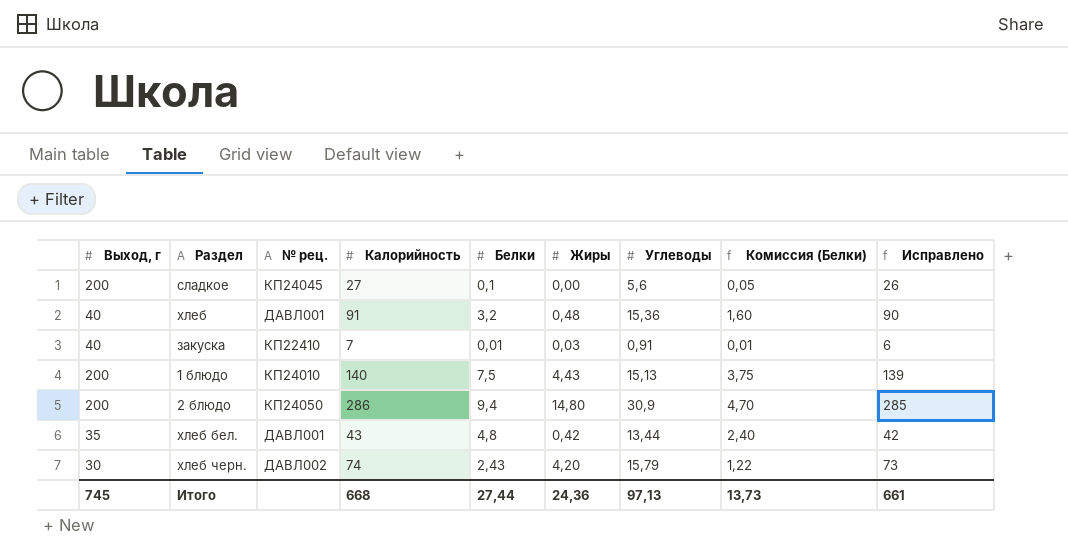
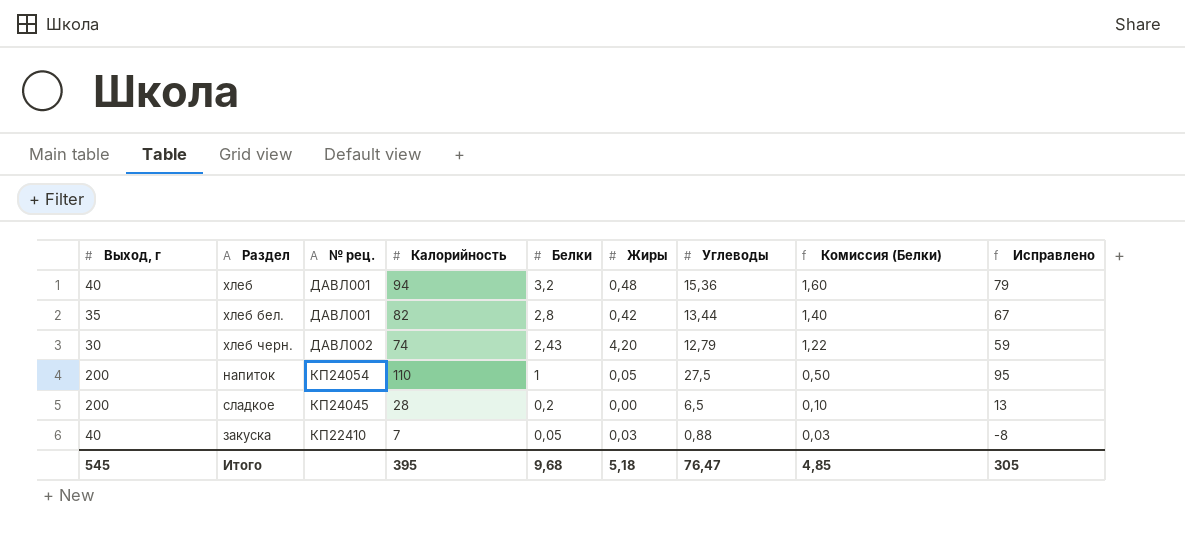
row order: none -> Белки descending
column Исправлено | formula: [Калорийность] - 1 -> [Калорийность] - 15
row 1 блюдо: 200 | КП24010 | 140 | 7,5 | 4,43 | 15,13 | 3,75 | 139 -> none
row 2 блюдо: 200 | КП24050 | 286 | 9,4 | 14,80 | 30,9 | 4,70 | 285 -> none
хлеб | Калорийность: 91 -> 94
хлеб бел. | Калорийность: 43 -> 82
хлеб бел. | Белки: 4,8 -> 2,8
хлеб бел. | Комиссия (Белки): 2,40 -> 1,40
хлеб черн. | Углеводы: 15,79 -> 12,79
row напиток: none -> 200 | КП24054 | 110 | 1 | 0,05 | 27,5 | 0,50 | 95
сладкое | Калорийность: 27 -> 28
сладкое | Белки: 0,1 -> 0,2
сладкое | Углеводы: 5,6 -> 6,5
сладкое | Комиссия (Белки): 0,05 -> 0,10
закуска | Белки: 0,01 -> 0,05
закуска | Углеводы: 0,91 -> 0,88
закуска | Комиссия (Белки): 0,01 -> 0,03
Итого | Выход, г: 745 -> 545
Итого | Калорийность: 668 -> 395
Итого | Белки: 27,44 -> 9,68
Итого | Жиры: 24,36 -> 5,18
Итого | Углеводы: 97,13 -> 76,47
Итого | Комиссия (Белки): 13,73 -> 4,85
Итого | Исправлено: 661 -> 305

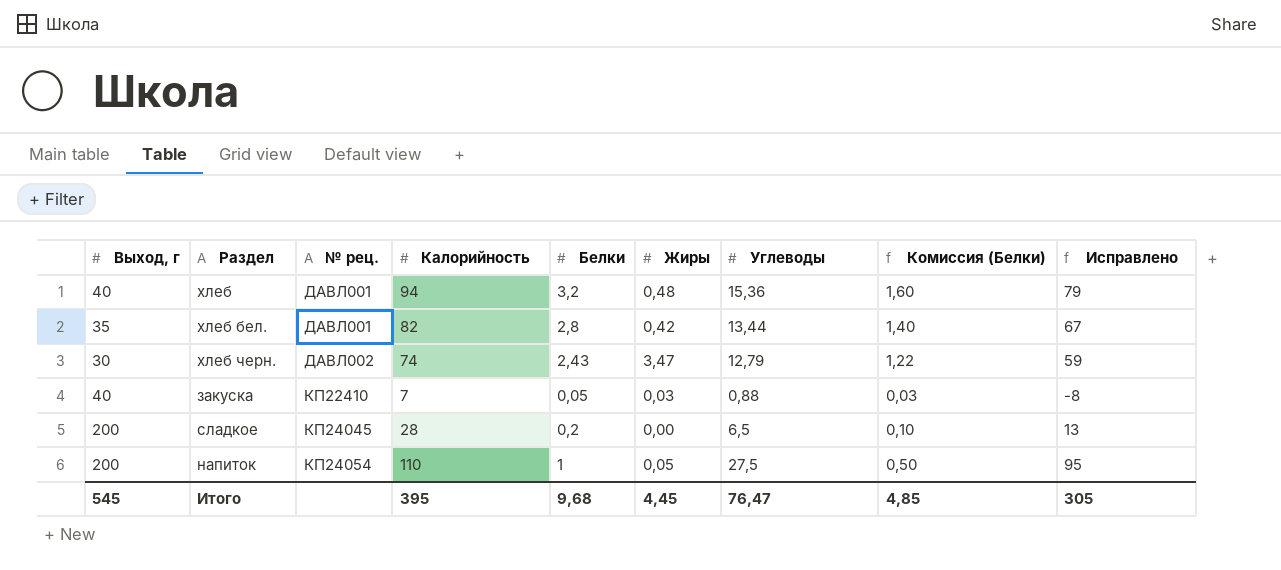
row order: Белки descending -> № рец. ascending
хлеб черн. | Жиры: 4,20 -> 3,47
Итого | Жиры: 5,18 -> 4,45

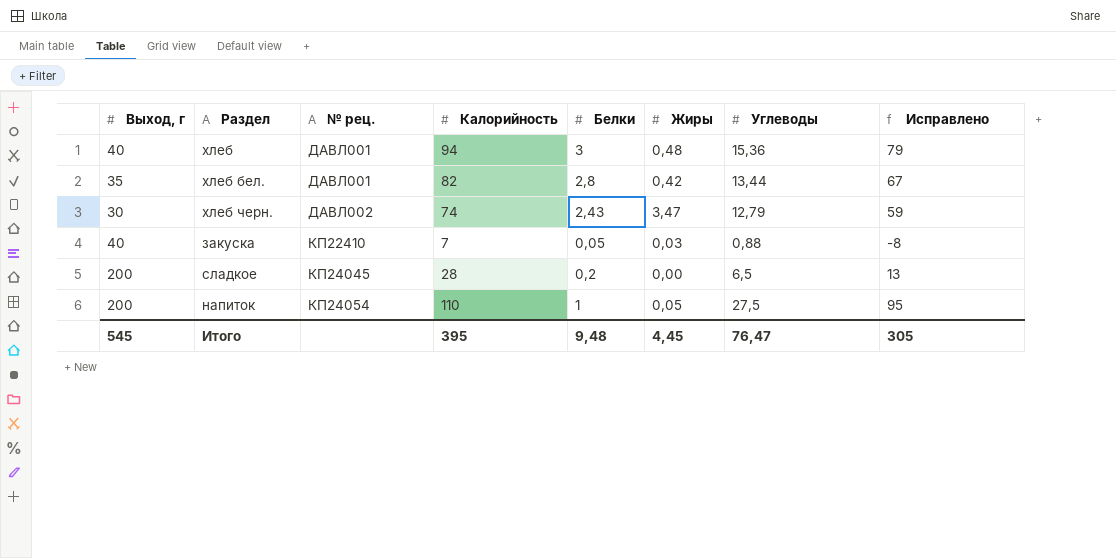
column Комиссия (Белки) | formula: [Белки] * 0,5 -> none
хлеб | Белки: 3,2 -> 3
Итого | Белки: 9,68 -> 9,48

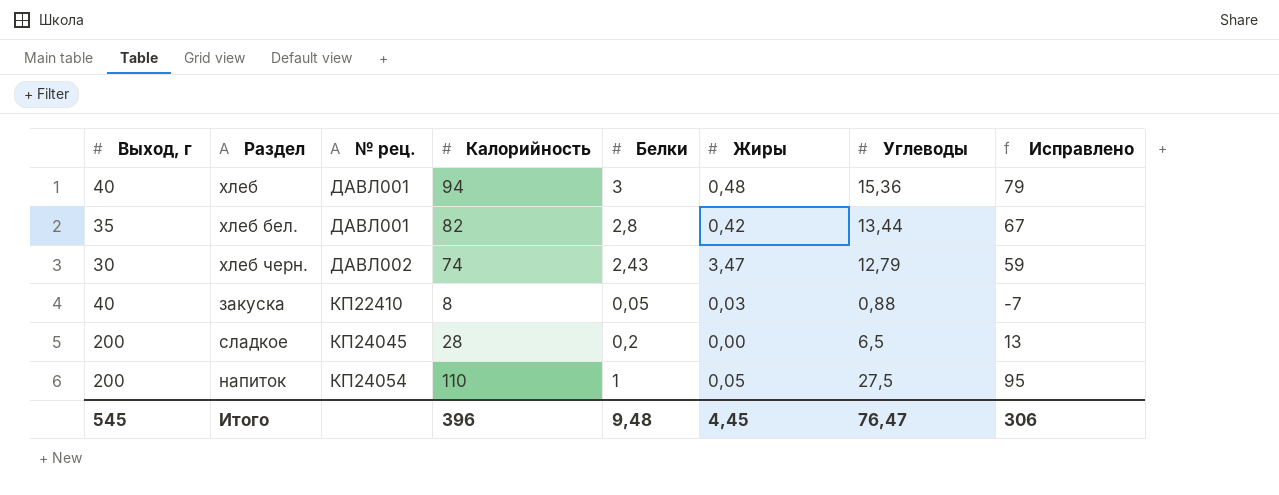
закуска | Калорийность: 7 -> 8
закуска | Исправлено: -8 -> -7
Итого | Калорийность: 395 -> 396
Итого | Исправлено: 305 -> 306

